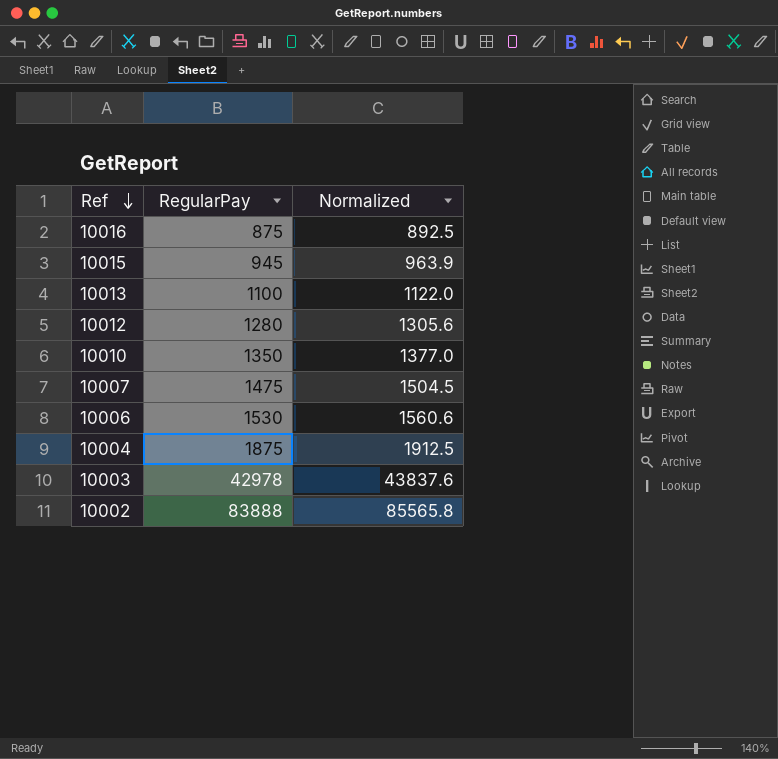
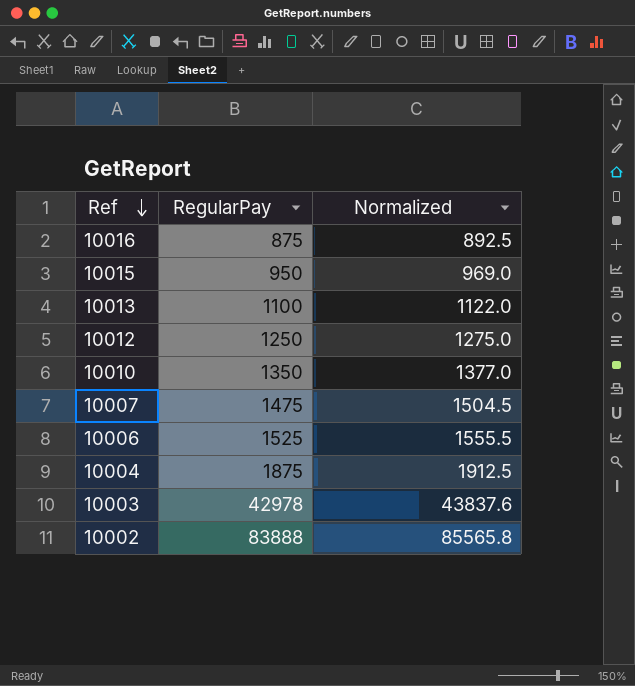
10015 | RegularPay: 945 -> 950
10015 | Normalized: 963.9 -> 969.0
10012 | RegularPay: 1280 -> 1250
10012 | Normalized: 1305.6 -> 1275.0
10006 | RegularPay: 1530 -> 1525
10006 | Normalized: 1560.6 -> 1555.5

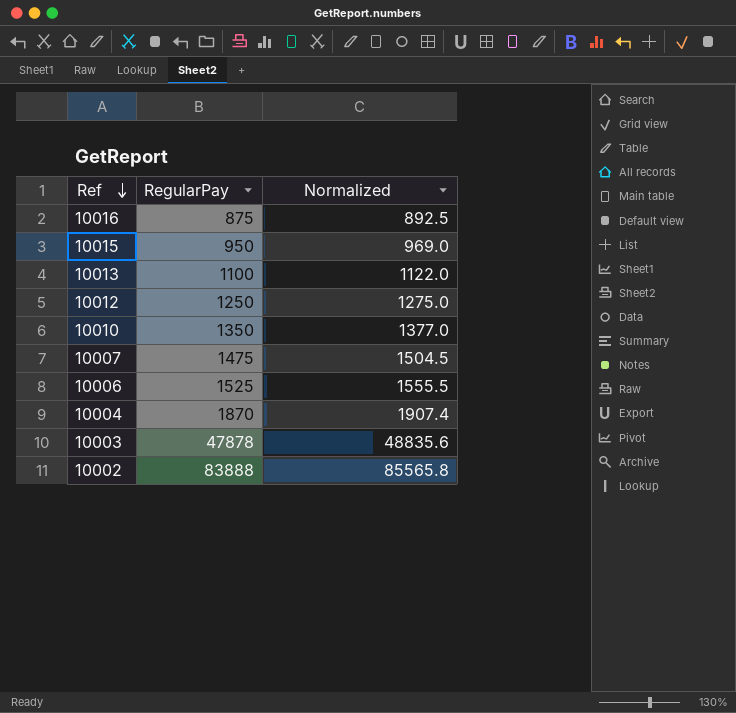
10004 | RegularPay: 1875 -> 1870
10004 | Normalized: 1912.5 -> 1907.4
10003 | RegularPay: 42978 -> 47878
10003 | Normalized: 43837.6 -> 48835.6

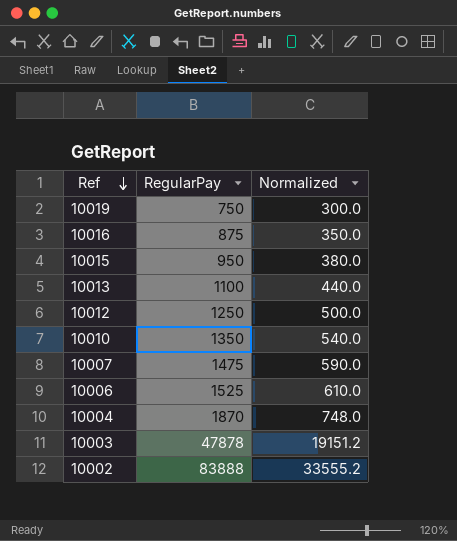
column Normalized | formula: [RegularPay] * 1.02 -> [RegularPay] * 0.4
row 10019: none -> 750 | 300.0

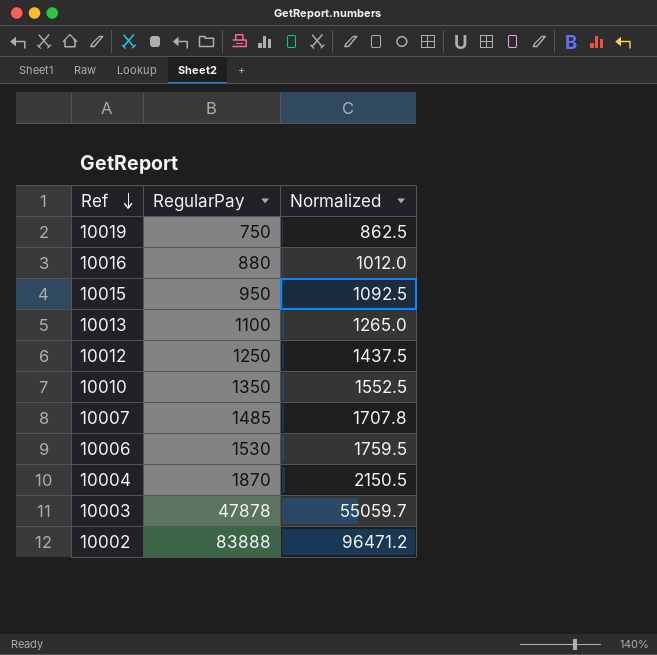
column Normalized | formula: [RegularPay] * 0.4 -> [RegularPay] * 1.15
10016 | RegularPay: 875 -> 880
10007 | RegularPay: 1475 -> 1485
10006 | RegularPay: 1525 -> 1530

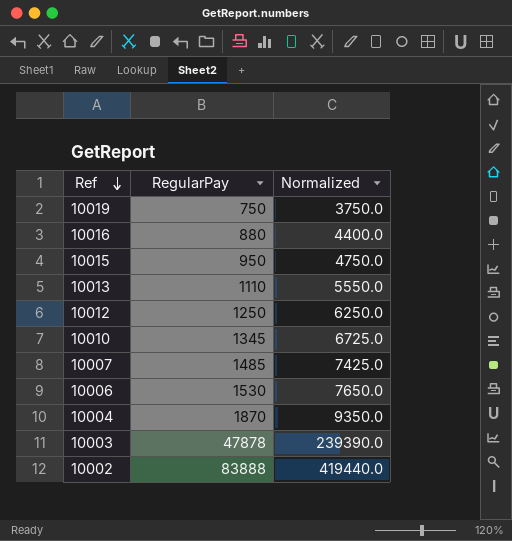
column Normalized | formula: [RegularPay] * 1.15 -> [RegularPay] * 5
10013 | RegularPay: 1100 -> 1110
10010 | RegularPay: 1350 -> 1345

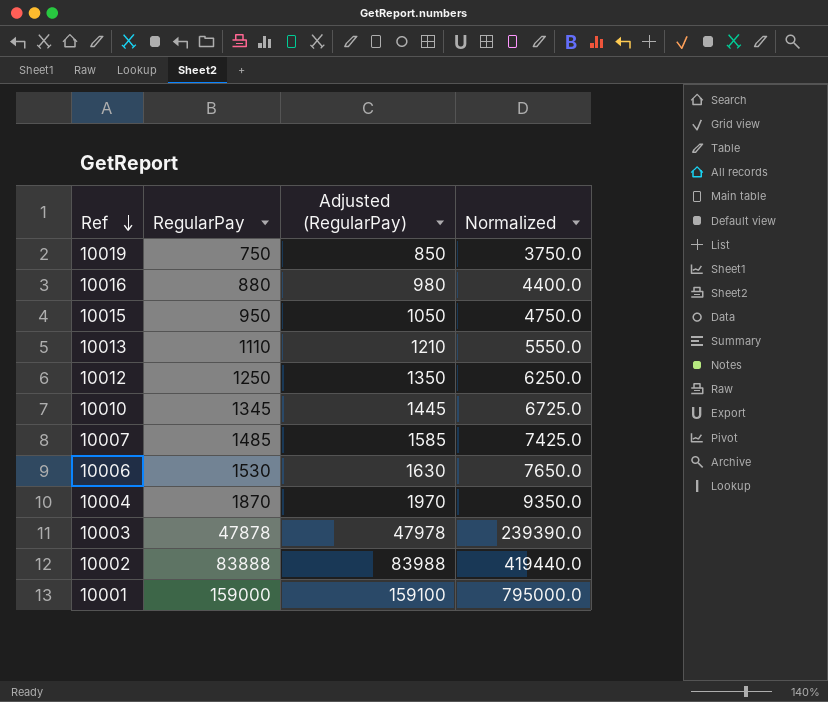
column Adjusted (RegularPay) | formula: none -> [RegularPay] + 100
row 10001: none -> 159000 | 159100 | 795000.0

